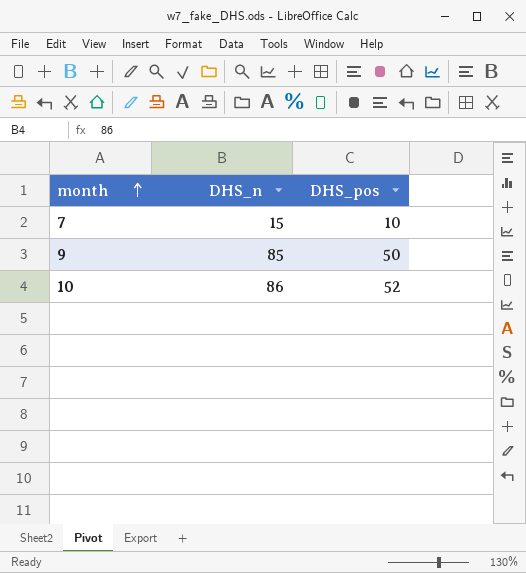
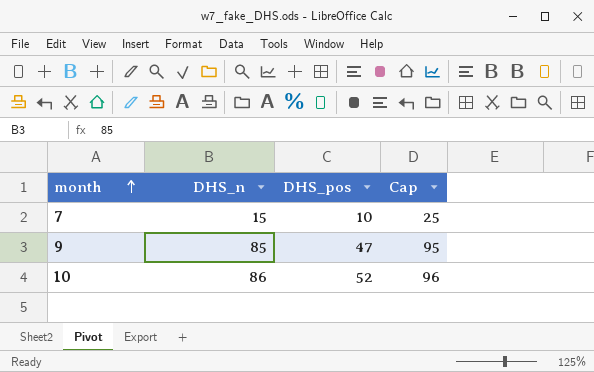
column Cap | formula: none -> [DHS_n] + 10
9 | DHS_pos: 50 -> 47

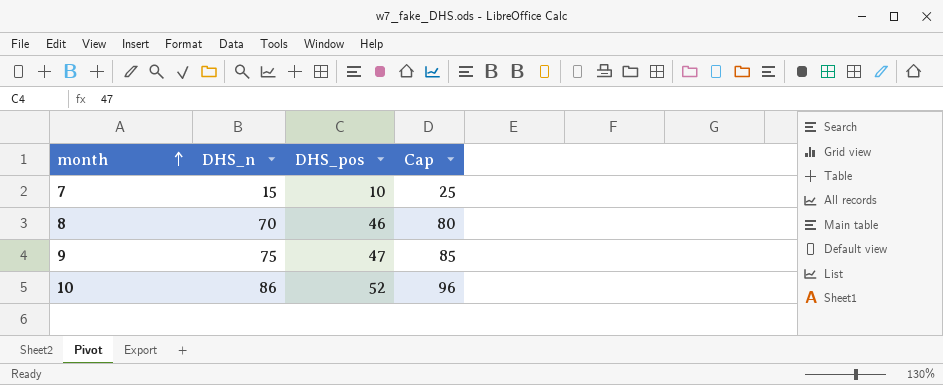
row 8: none -> 70 | 46 | 80
9 | DHS_n: 85 -> 75
9 | Cap: 95 -> 85

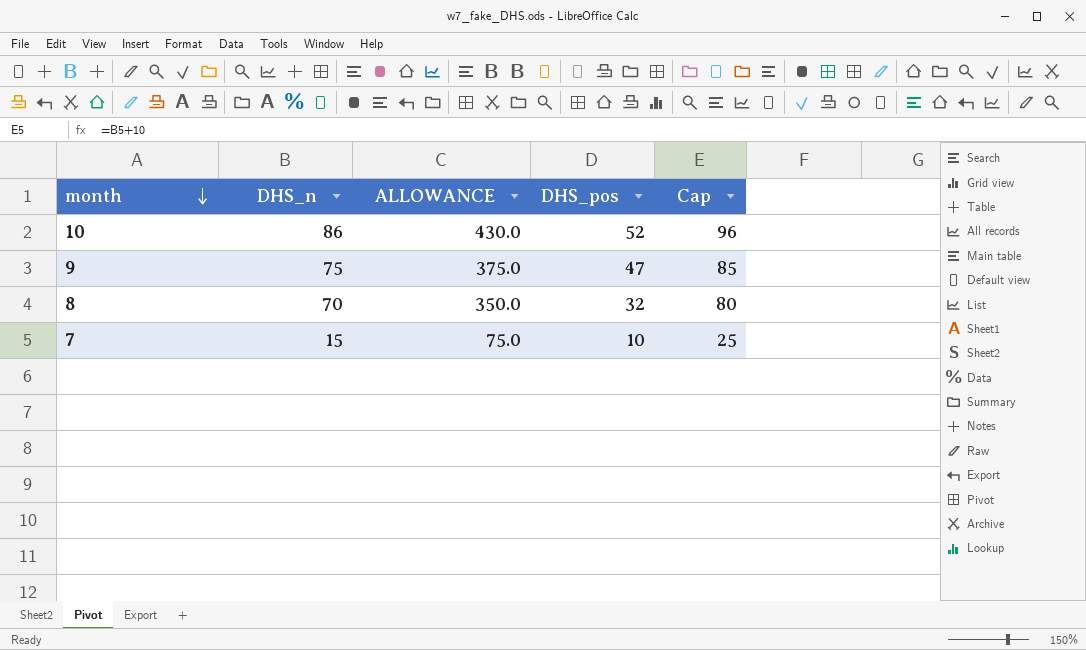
row order: month ascending -> month descending
column ALLOWANCE | formula: none -> [DHS_n] * 5
8 | DHS_pos: 46 -> 32

